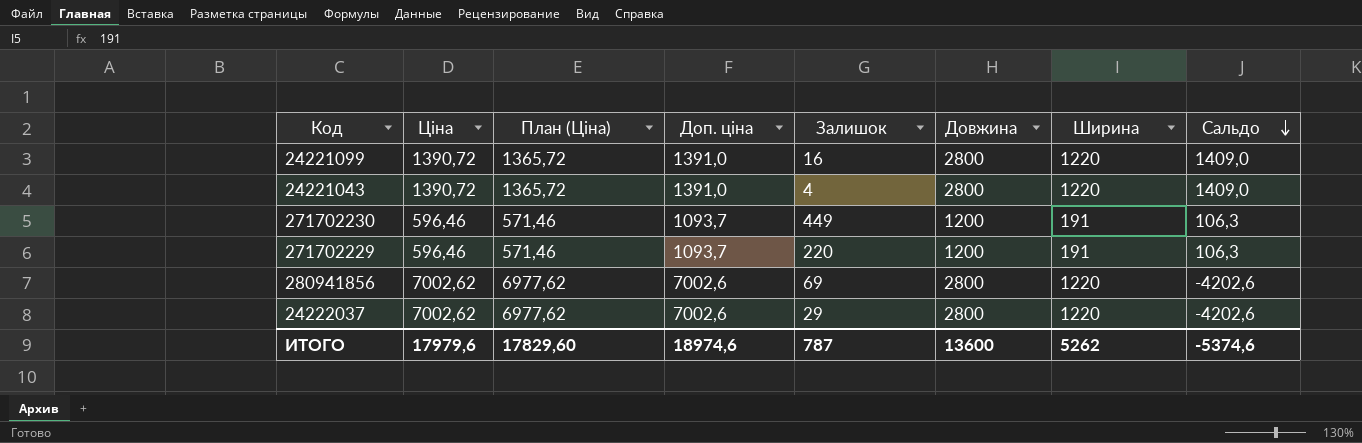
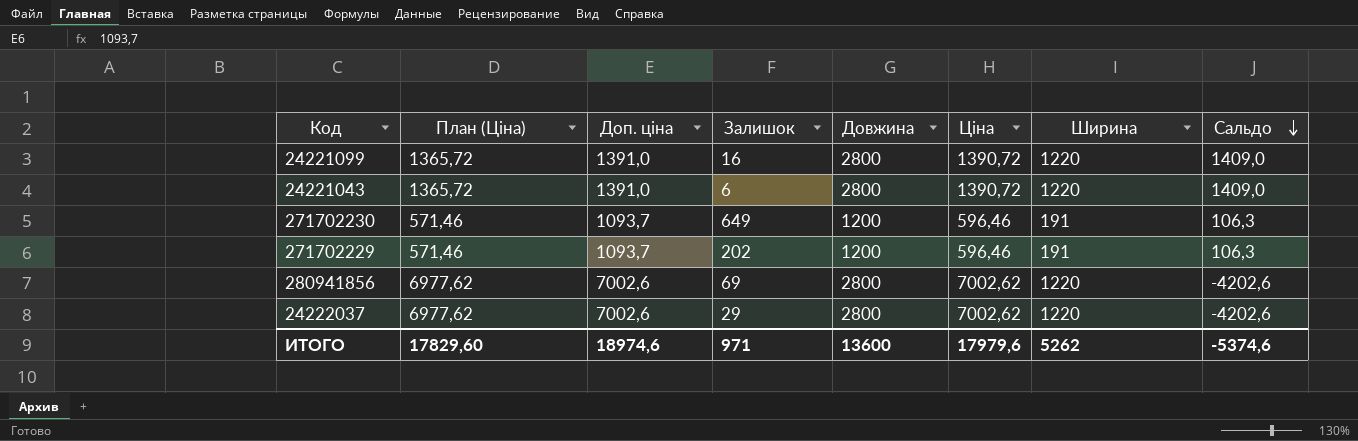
column Ціна | position: 2 -> 6
24221043 | Залишок: 4 -> 6
271702230 | Залишок: 449 -> 649
271702229 | Залишок: 220 -> 202
ИТОГО | Залишок: 787 -> 971

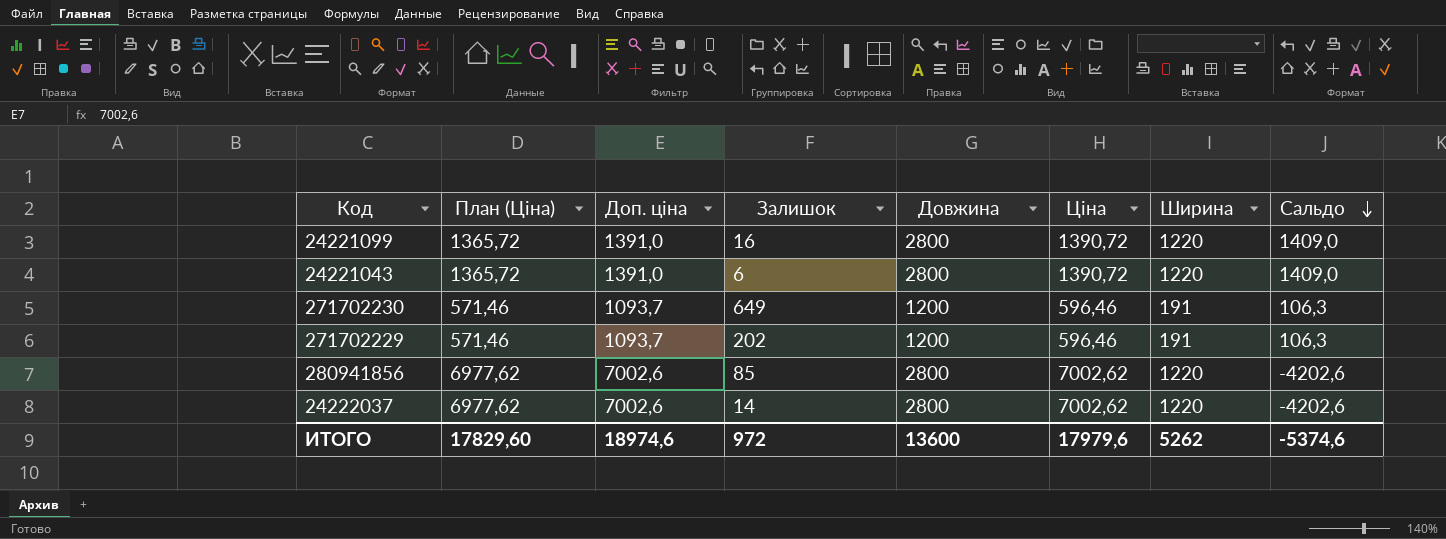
280941856 | Залишок: 69 -> 85
24222037 | Залишок: 29 -> 14
ИТОГО | Залишок: 971 -> 972

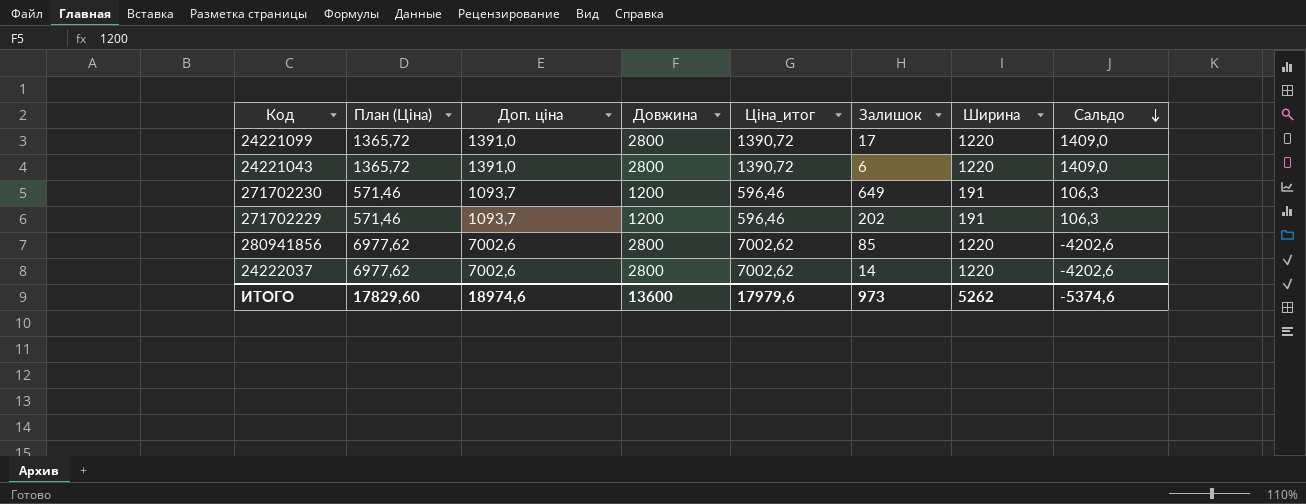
column name: Ціна -> Ціна_итог
column Залишок | position: 4 -> 6
24221099 | Залишок: 16 -> 17
ИТОГО | Залишок: 972 -> 973

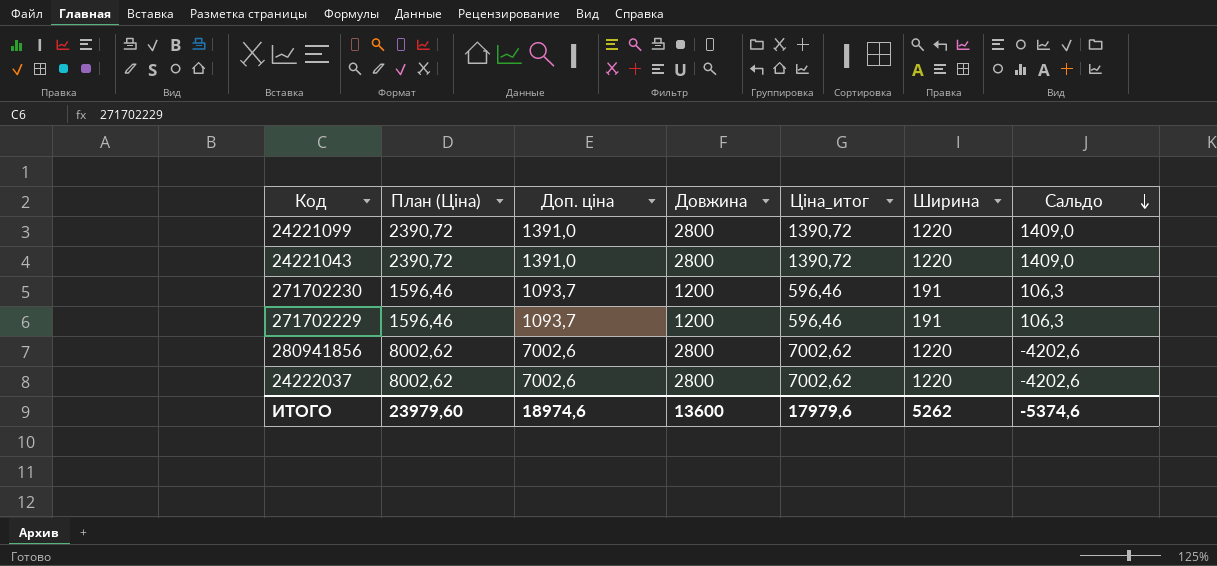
column Залишок | position: 6 -> none
column План (Ціна) | formula: [Ціна_итог] - 25 -> [Ціна_итог] + 1000
ИТОГО | План (Ціна): 17829,60 -> 23979,60

